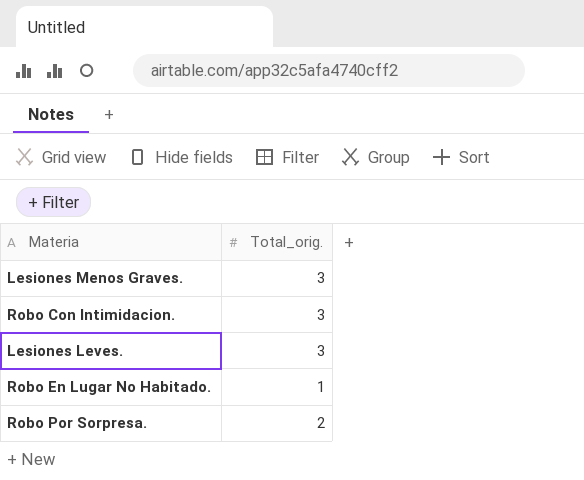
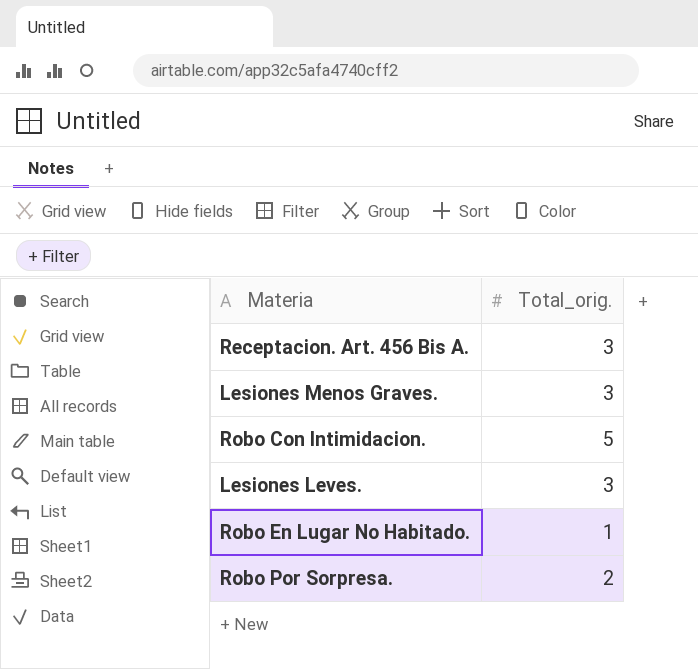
row Receptacion. Art. 456 Bis A.: none -> 3
Robo Con Intimidacion. | Total_orig.: 3 -> 5

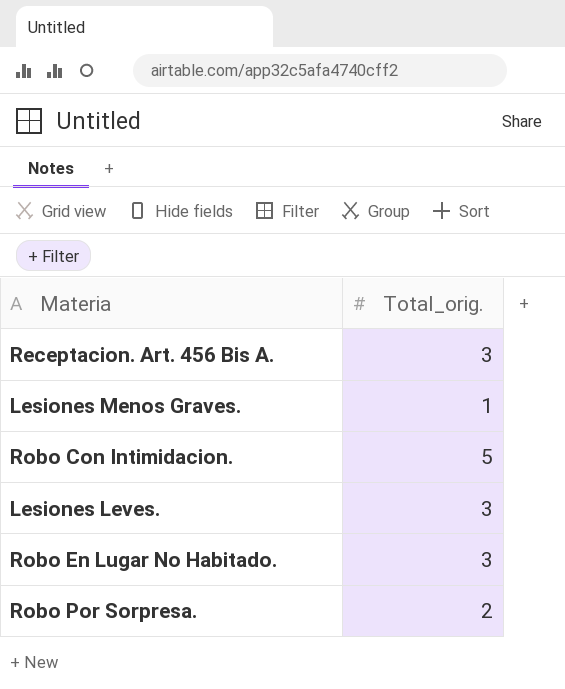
Lesiones Menos Graves. | Total_orig.: 3 -> 1
Robo En Lugar No Habitado. | Total_orig.: 1 -> 3

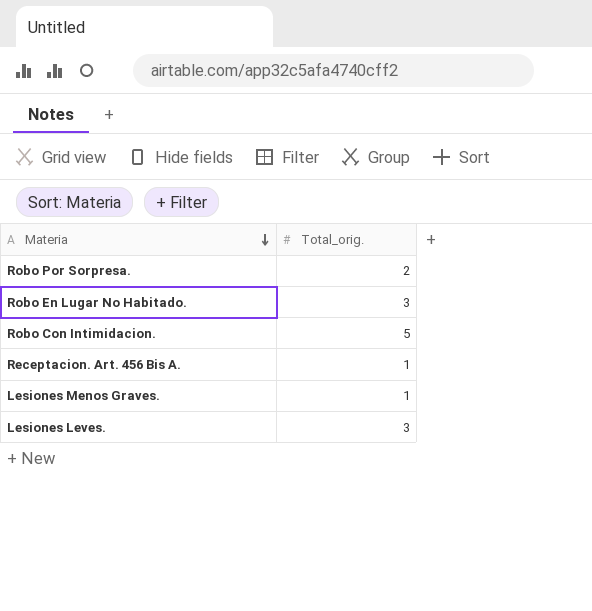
row order: none -> Materia descending
Receptacion. Art. 456 Bis A. | Total_orig.: 3 -> 1

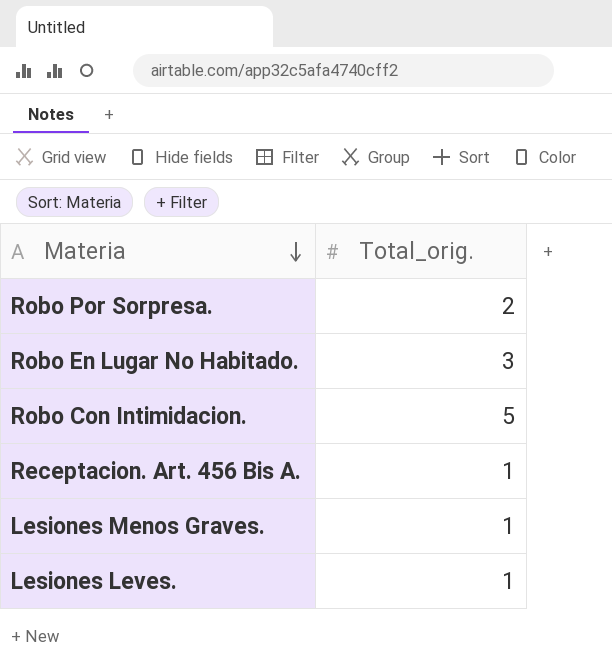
Lesiones Leves. | Total_orig.: 3 -> 1

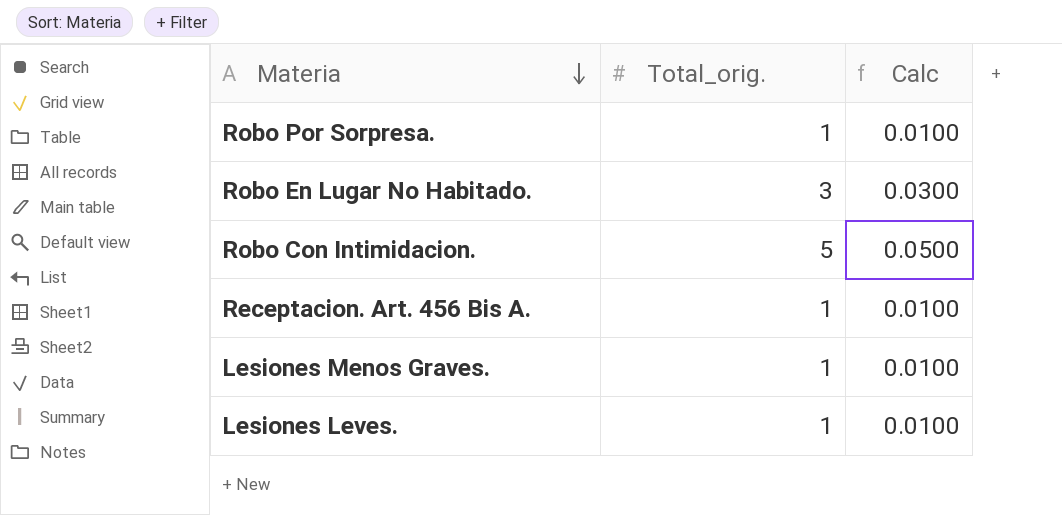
column Calc | formula: none -> [Total_orig.] * 0.01
Robo Por Sorpresa. | Total_orig.: 2 -> 1

